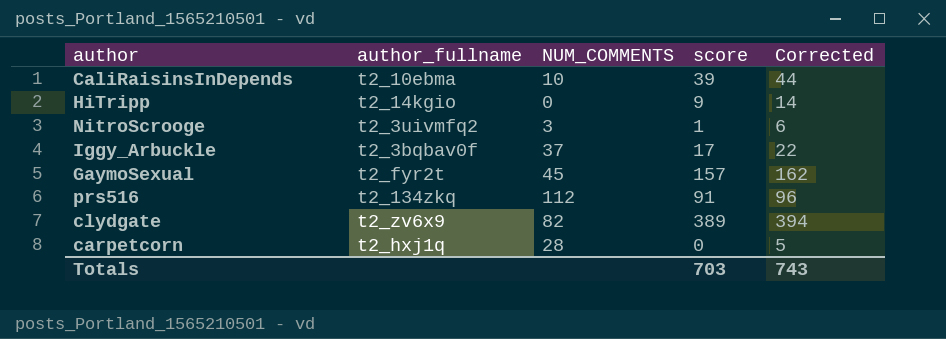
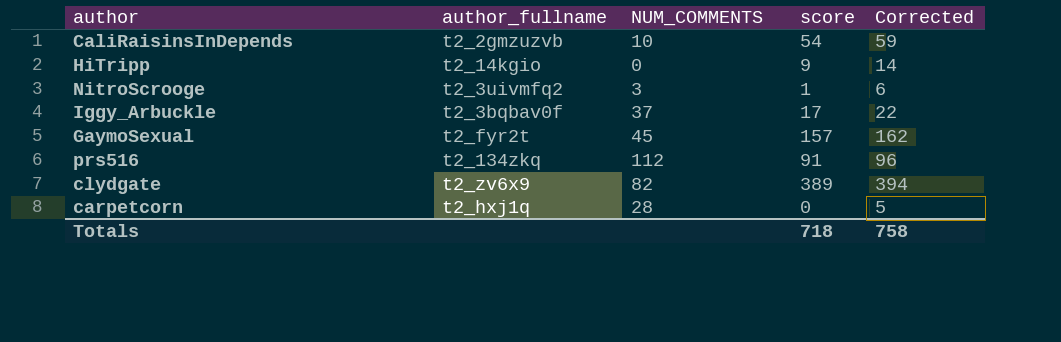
CaliRaisinsInDepends | author_fullname: t2_10ebma -> t2_2gmzuzvb
CaliRaisinsInDepends | score: 39 -> 54
CaliRaisinsInDepends | Corrected: 44 -> 59
Totals | score: 703 -> 718
Totals | Corrected: 743 -> 758

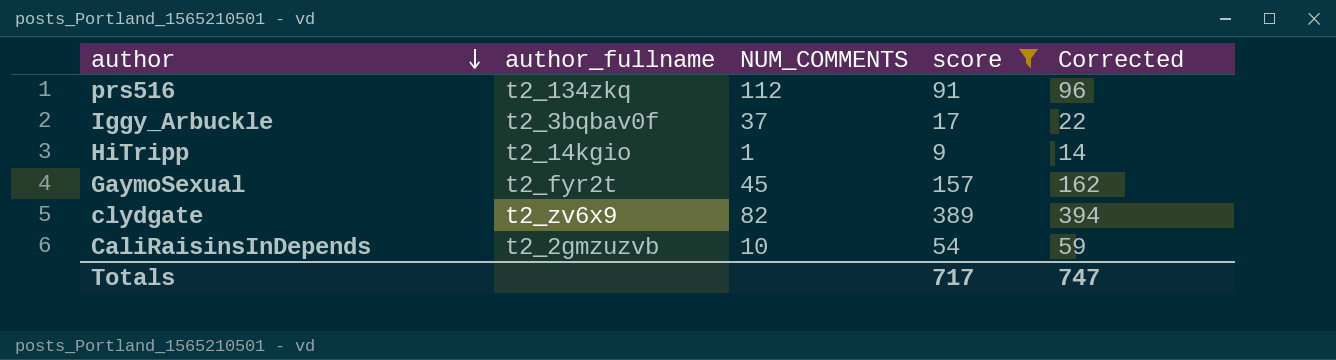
filter: none -> score >= 9
row order: none -> author descending
HiTripp | NUM_COMMENTS: 0 -> 1
Totals | score: 718 -> 717
Totals | Corrected: 758 -> 747

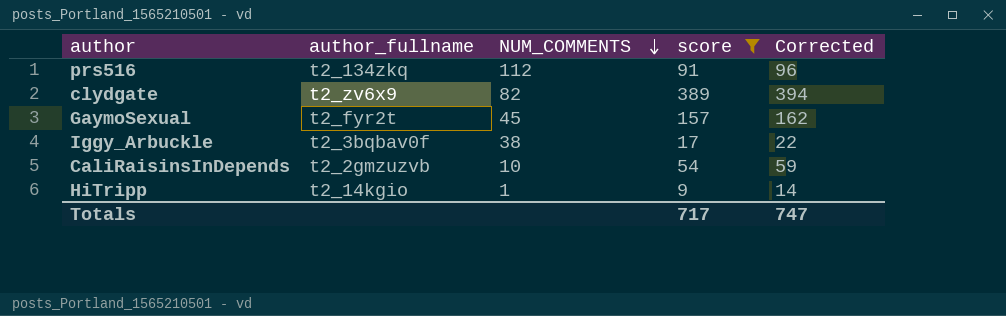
row order: author descending -> NUM_COMMENTS descending
Iggy_Arbuckle | NUM_COMMENTS: 37 -> 38

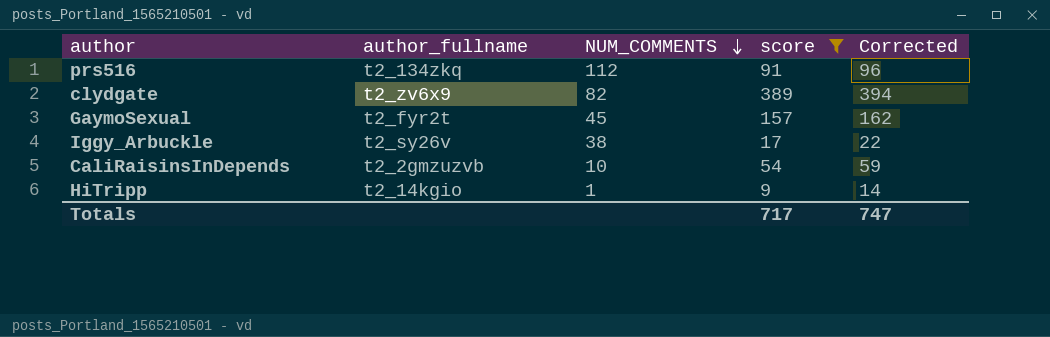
Iggy_Arbuckle | author_fullname: t2_3bqbav0f -> t2_sy26v

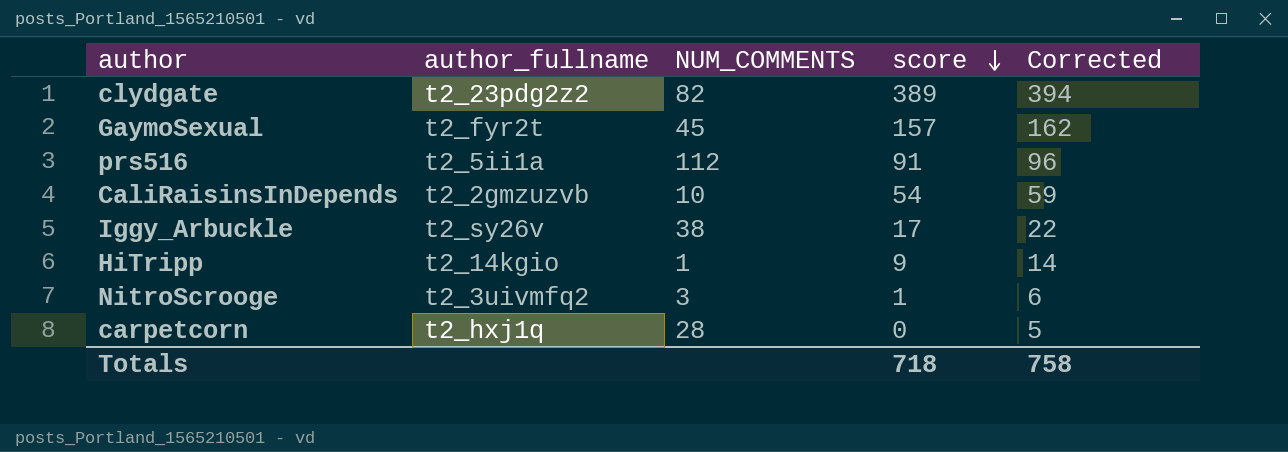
filter: score >= 9 -> none
row order: NUM_COMMENTS descending -> score descending
clydgate | author_fullname: t2_zv6x9 -> t2_23pdg2z2
prs516 | author_fullname: t2_134zkq -> t2_5ii1a
Totals | score: 717 -> 718
Totals | Corrected: 747 -> 758

